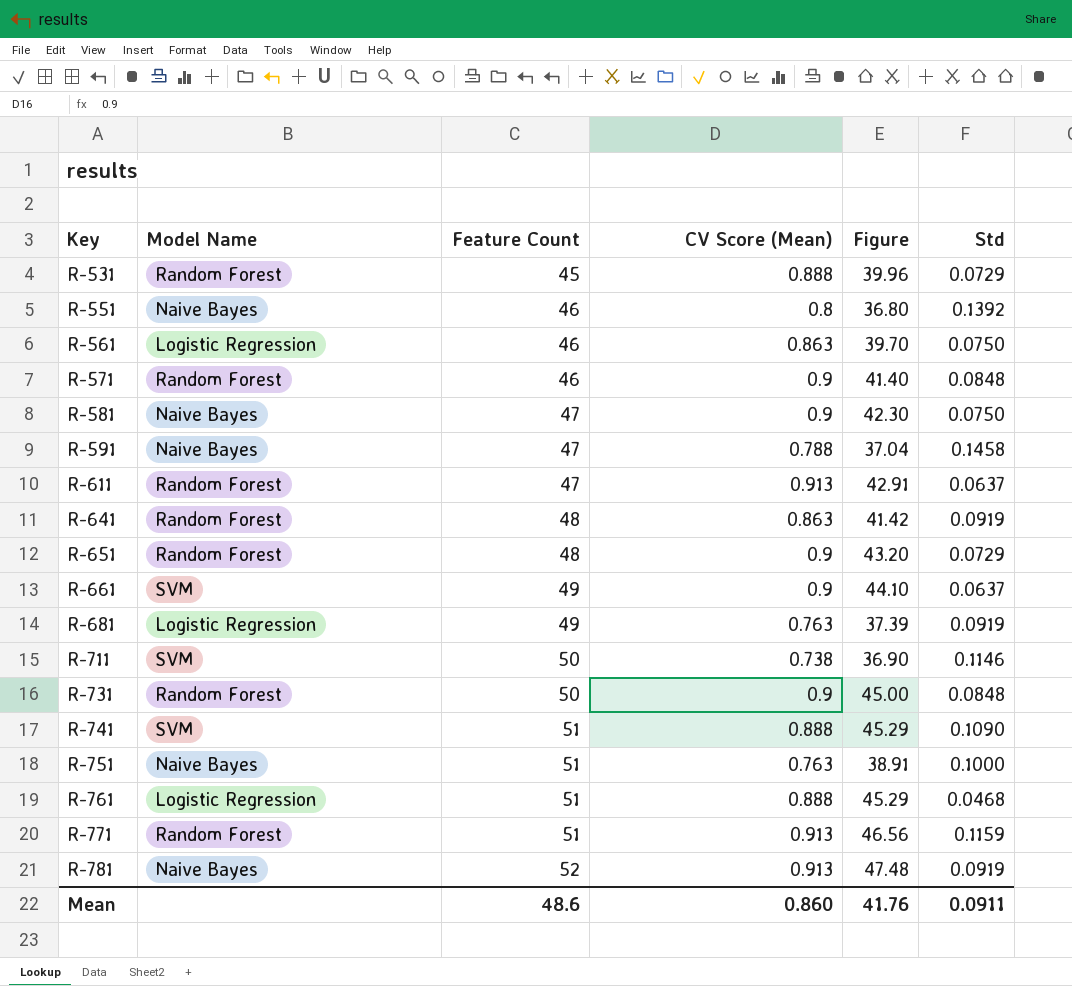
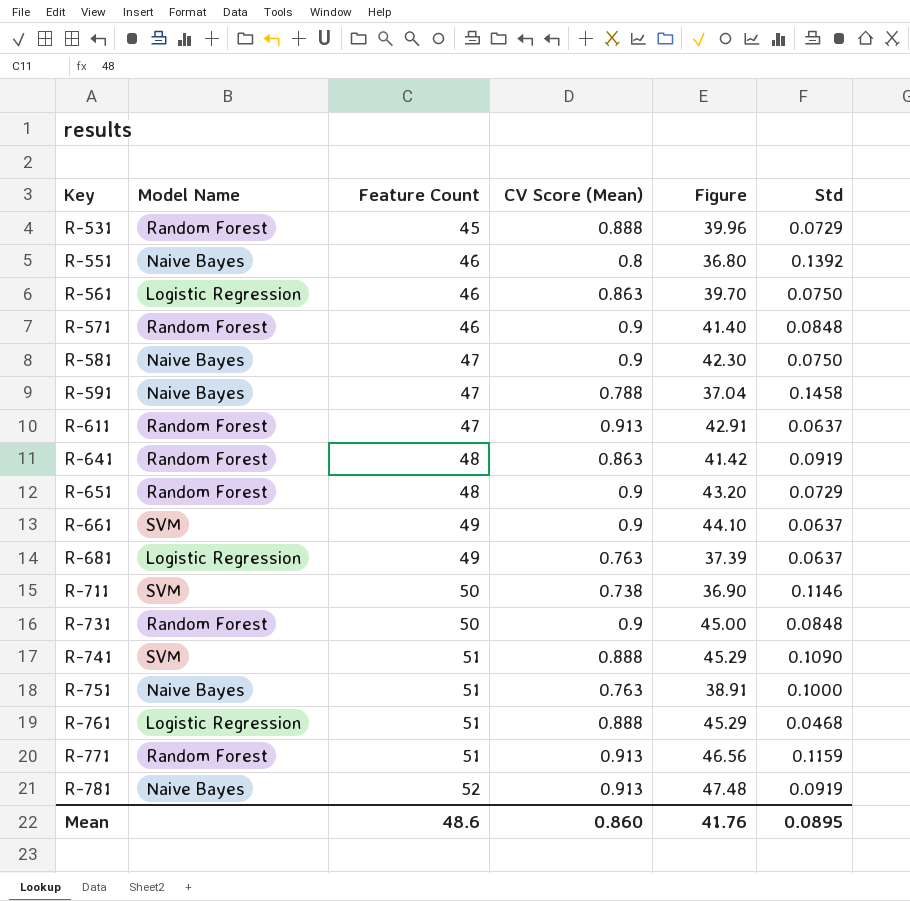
R-681 | Std: 0.0919 -> 0.0637
Mean | Std: 0.0911 -> 0.0895

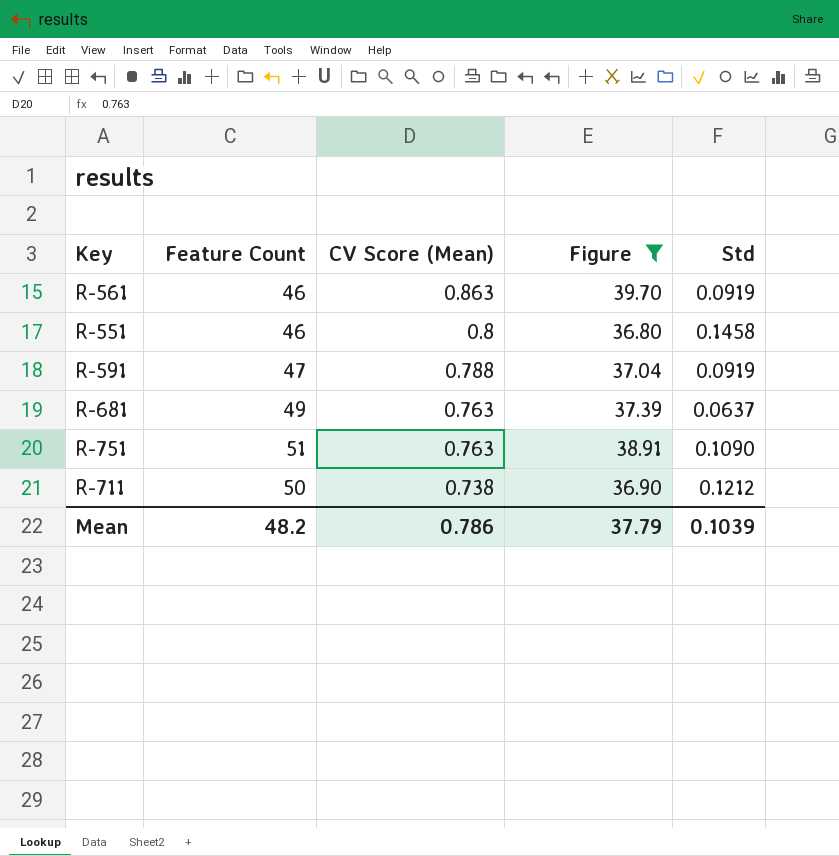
filter: none -> Figure <= 39.70
row order: Key ascending -> CV Score (Mean) descending
column Model Name | position: 2 -> none
R-561 | Std: 0.0750 -> 0.0919
R-551 | Std: 0.1392 -> 0.1458
R-591 | Std: 0.1458 -> 0.0919
R-751 | Std: 0.1000 -> 0.1090
R-711 | Std: 0.1146 -> 0.1212
Mean | Feature Count: 48.6 -> 48.2
Mean | CV Score (Mean): 0.860 -> 0.786
Mean | Figure: 41.76 -> 37.79
Mean | Std: 0.0895 -> 0.1039

